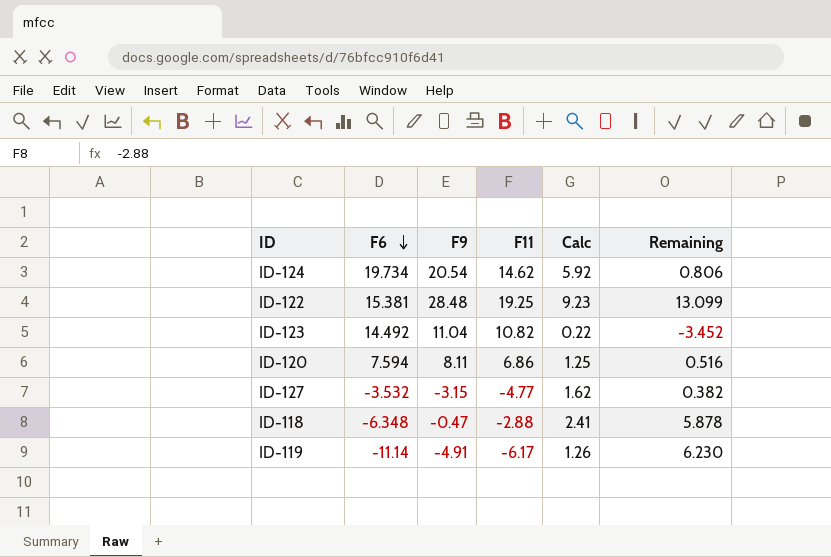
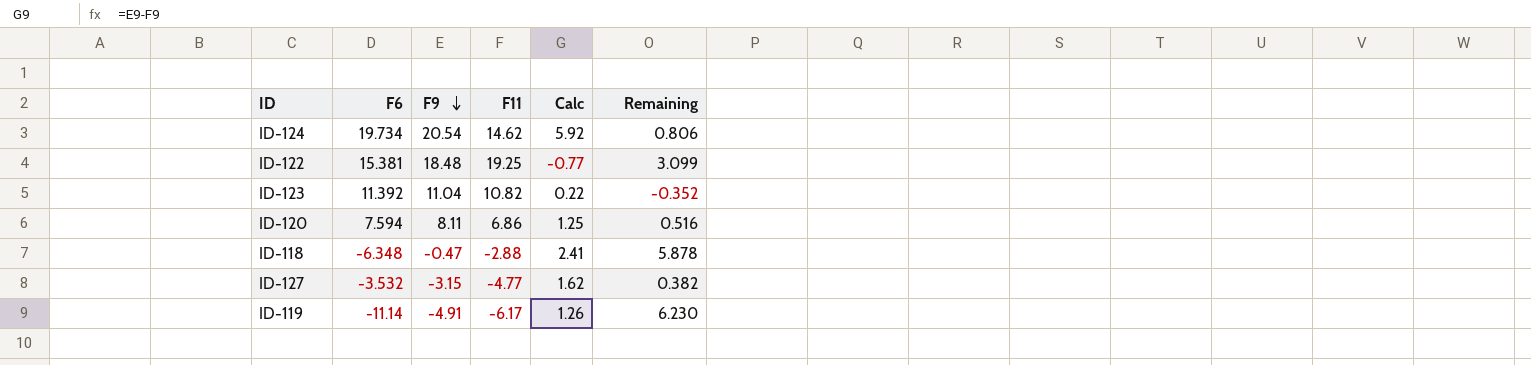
row order: F6 descending -> F9 descending
ID-122 | F9: 28.48 -> 18.48
ID-122 | Calc: 9.23 -> -0.77
ID-122 | Remaining: 13.099 -> 3.099
ID-123 | F6: 14.492 -> 11.392
ID-123 | Remaining: -3.452 -> -0.352

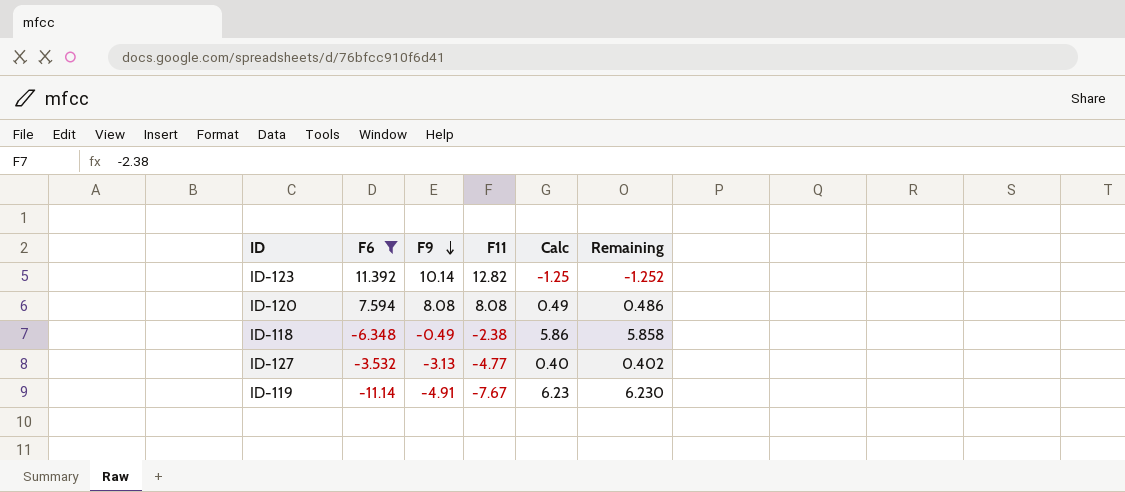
filter: none -> F6 <= 11.392
column Calc | formula: [F9] - [F11] -> [F9] - [F6]
ID-123 | F9: 11.04 -> 10.14
ID-123 | F11: 10.82 -> 12.82
ID-123 | Remaining: -0.352 -> -1.252
ID-120 | F9: 8.11 -> 8.08
ID-120 | F11: 6.86 -> 8.08
ID-120 | Remaining: 0.516 -> 0.486
ID-118 | F9: -0.47 -> -0.49
ID-118 | F11: -2.88 -> -2.38
ID-118 | Remaining: 5.878 -> 5.858
ID-127 | F9: -3.15 -> -3.13
ID-127 | Remaining: 0.382 -> 0.402
ID-119 | F11: -6.17 -> -7.67

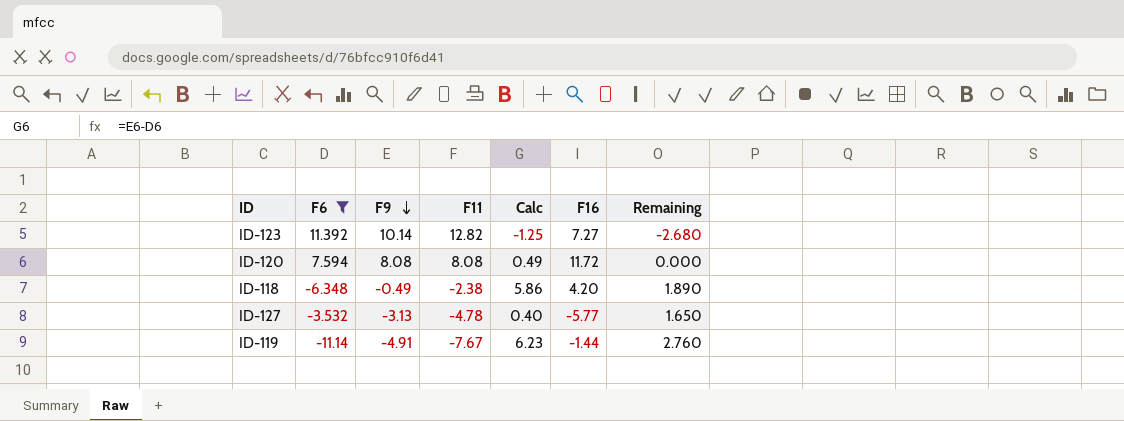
column F16 | position: none -> 6
column Remaining | formula: [F9] - [F6] -> [F9] - [F11]
ID-127 | F11: -4.77 -> -4.78

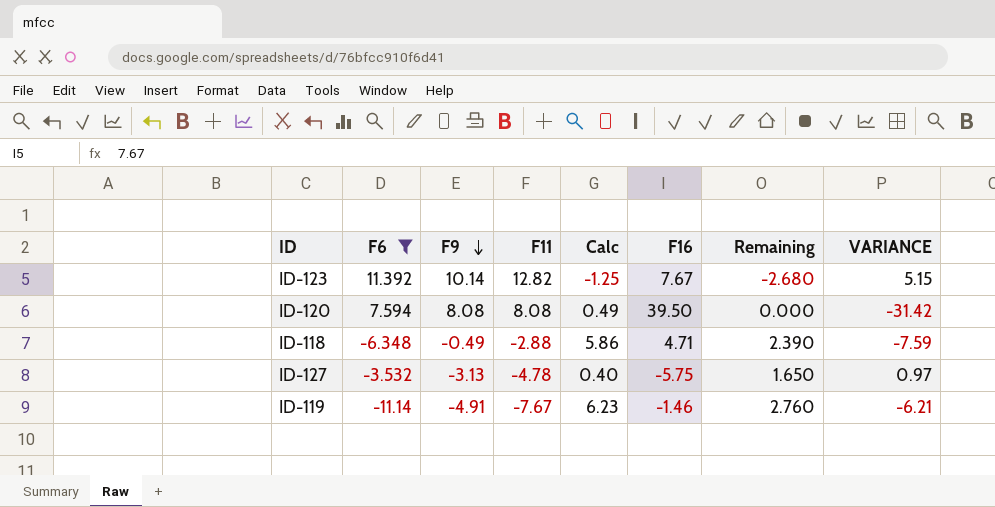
column VARIANCE | formula: none -> [F11] - [F16]
ID-123 | F16: 7.27 -> 7.67
ID-120 | F16: 11.72 -> 39.50
ID-118 | F11: -2.38 -> -2.88
ID-118 | F16: 4.20 -> 4.71
ID-118 | Remaining: 1.890 -> 2.390
ID-127 | F16: -5.77 -> -5.75
ID-119 | F16: -1.44 -> -1.46

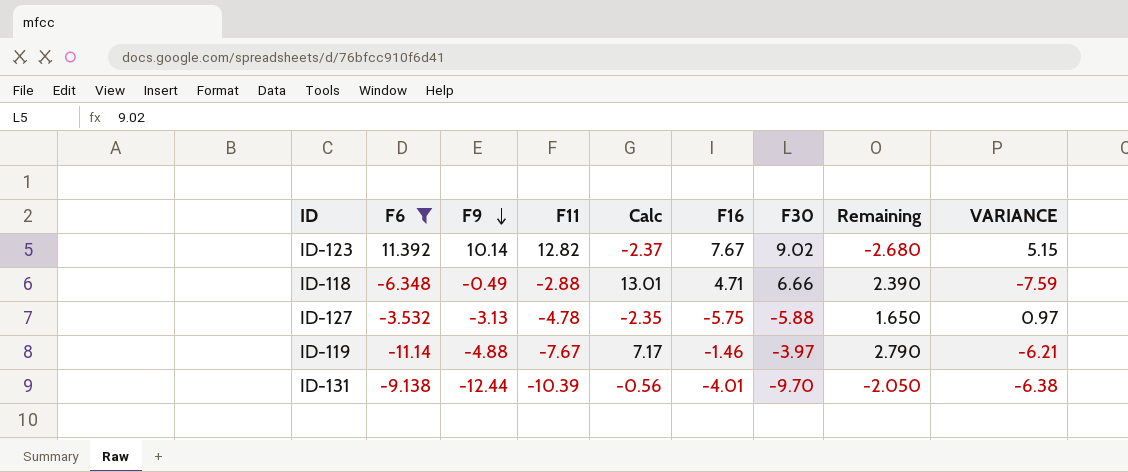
column Calc | formula: [F9] - [F6] -> [F30] - [F6]
column F30 | position: none -> 7
row ID-120: 7.594 | 8.08 | 8.08 | 0.49 | 39.50 | 0.000 | -31.42 -> none
ID-119 | F9: -4.91 -> -4.88
ID-119 | Remaining: 2.760 -> 2.790
row ID-131: none -> -9.138 | -12.44 | -10.39 | -0.56 | -4.01 | -9.70 | -2.050 | -6.38

